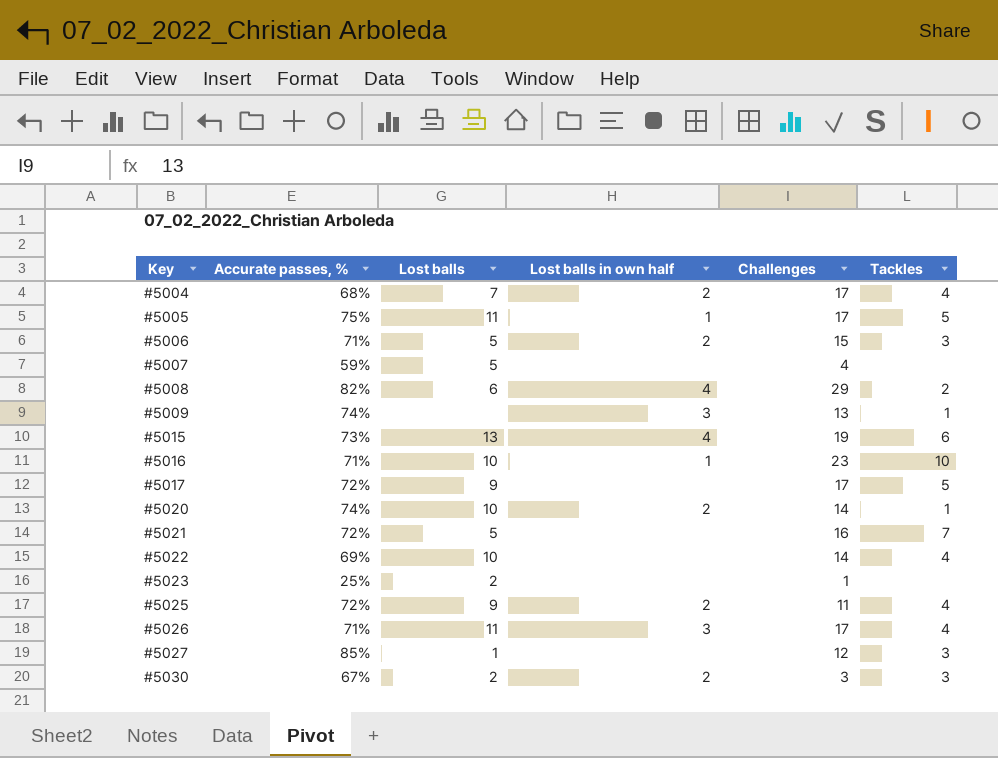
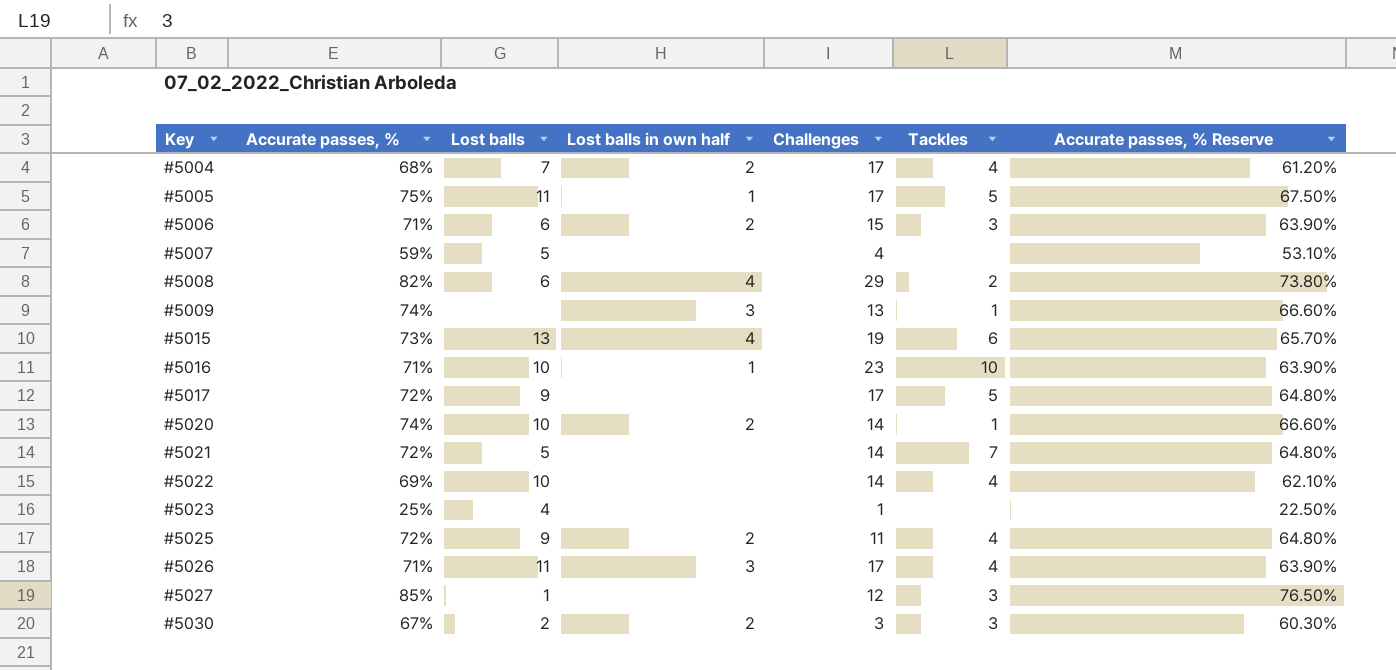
column Accurate passes, % Reserve | formula: none -> [Accurate passes, %] * 0.9
#5006 | Lost balls: 5 -> 6
#5021 | Challenges: 16 -> 14
#5023 | Lost balls: 2 -> 4

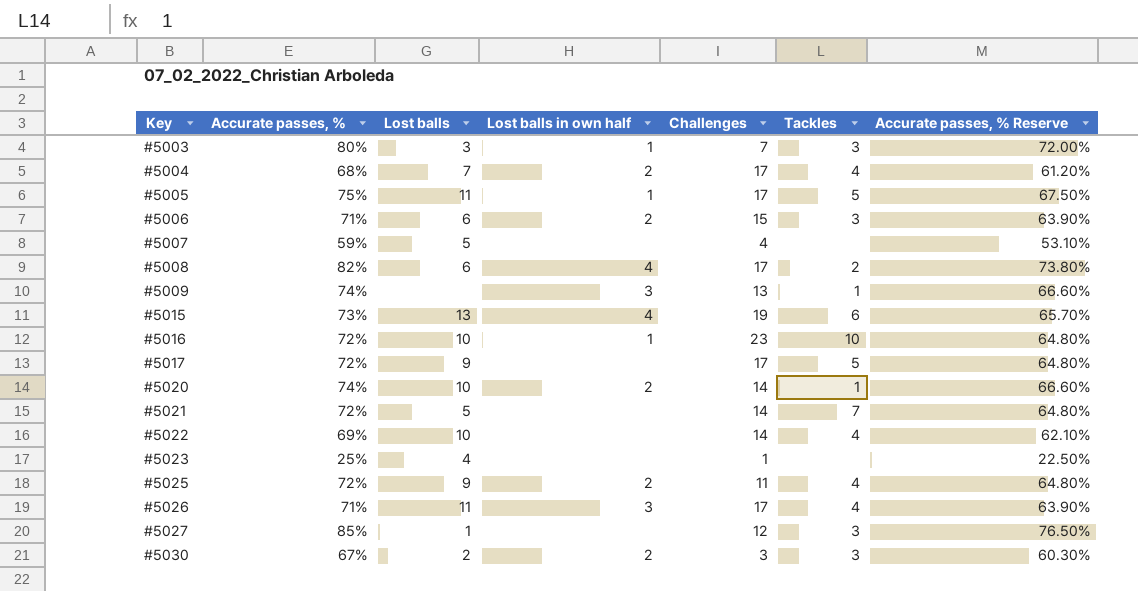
row #5003: none -> 80% | 3 | 1 | 7 | 3 | 72.00%
#5008 | Challenges: 29 -> 17
#5016 | Accurate passes, %: 71% -> 72%
#5016 | Accurate passes, % Reserve: 63.90% -> 64.80%

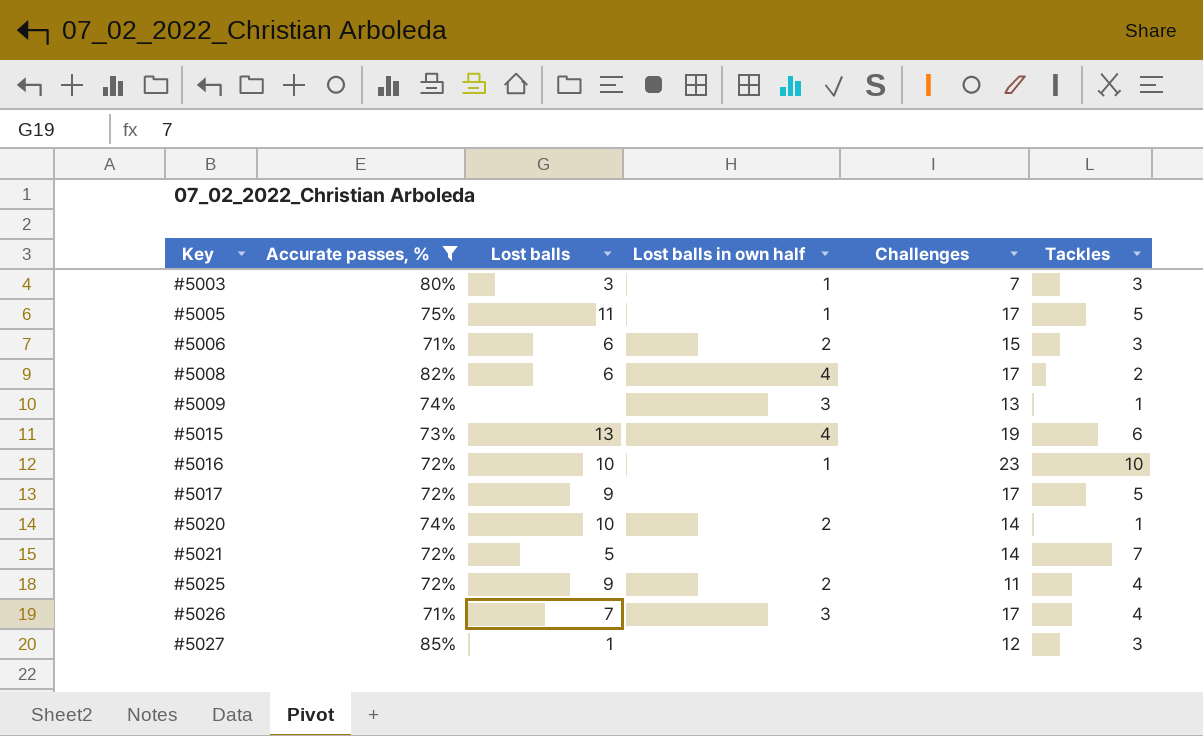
filter: none -> Accurate passes, % >= 71%
column Accurate passes, % Reserve | formula: [Accurate passes, %] * 0.9 -> none
#5026 | Lost balls: 11 -> 7

